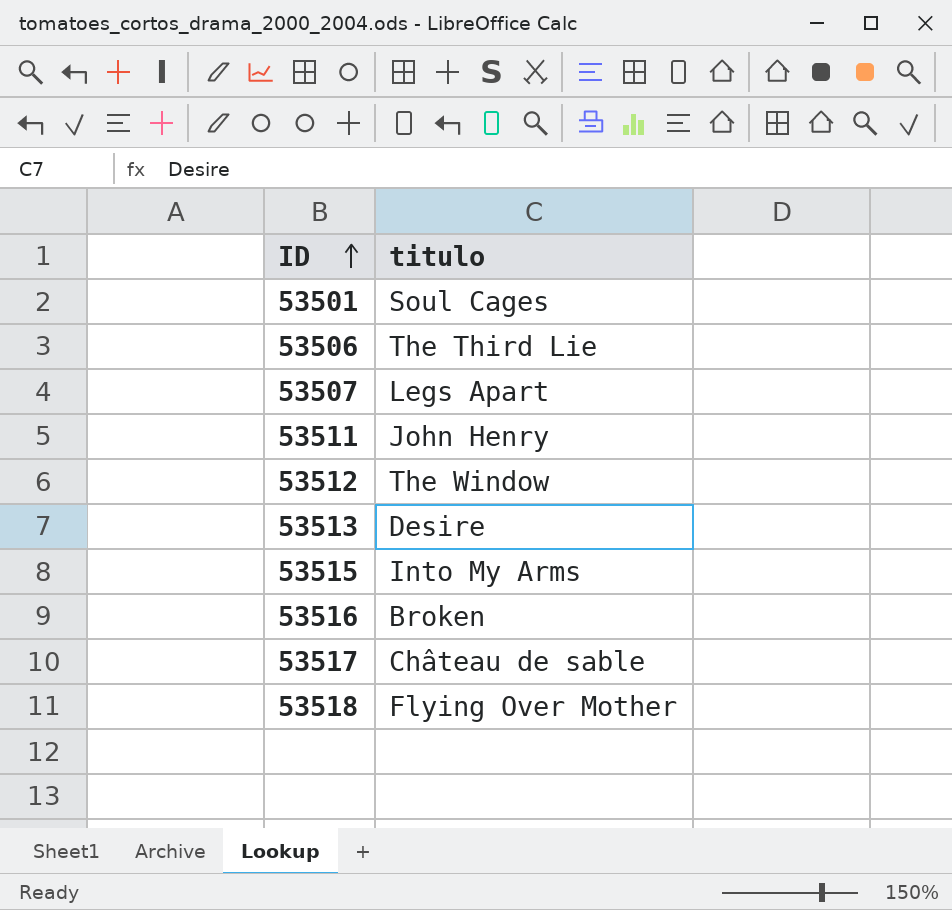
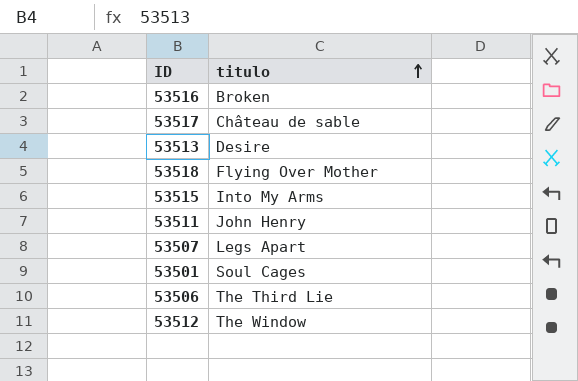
row order: ID ascending -> titulo ascending

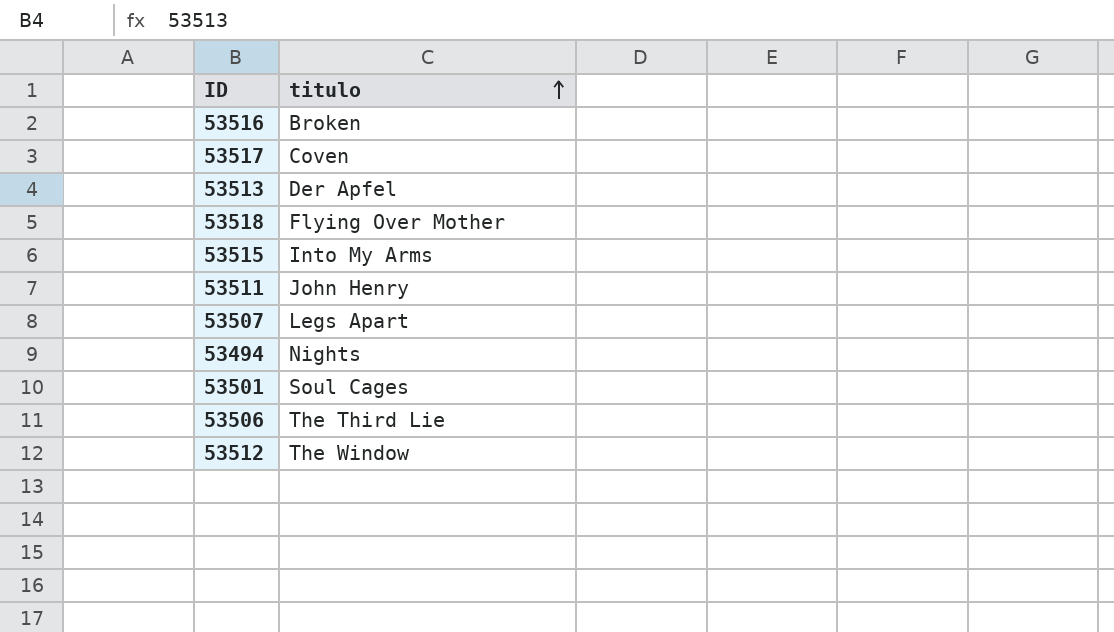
53517 | titulo: Château de sable -> Coven
53513 | titulo: Desire -> Der Apfel
row 53494: none -> Nights

